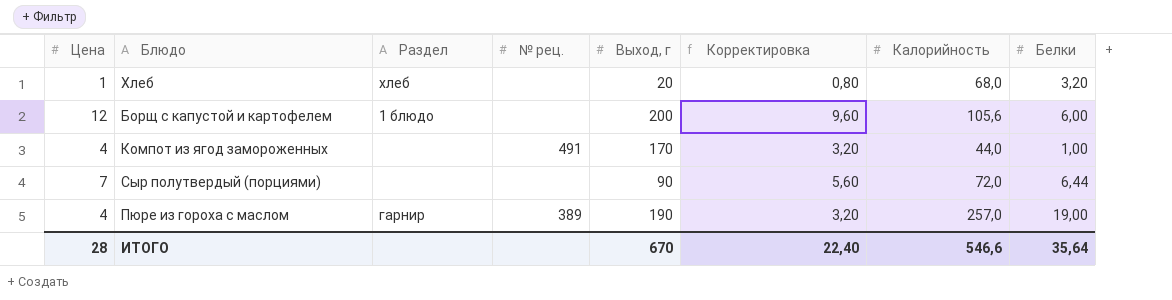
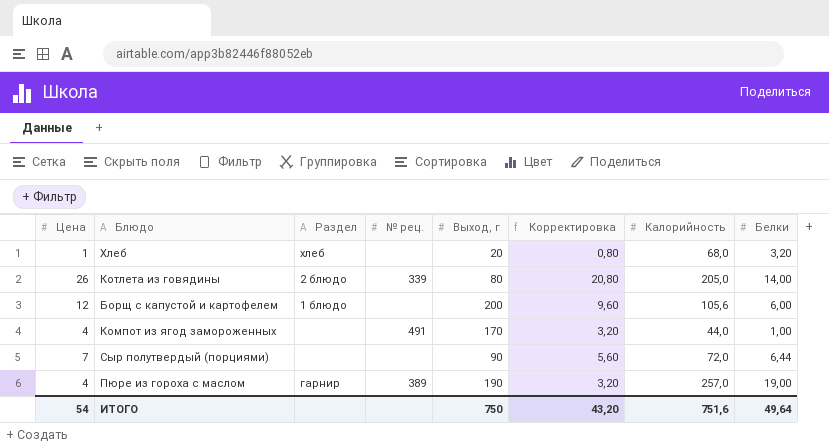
row Котлета из говядины: none -> 26 | 2 блюдо | 339 | 80 | 20,80 | 205,0 | 14,00
ИТОГО | Цена: 28 -> 54
ИТОГО | Выход, г: 670 -> 750
ИТОГО | Корректировка: 22,40 -> 43,20
ИТОГО | Калорийность: 546,6 -> 751,6
ИТОГО | Белки: 35,64 -> 49,64

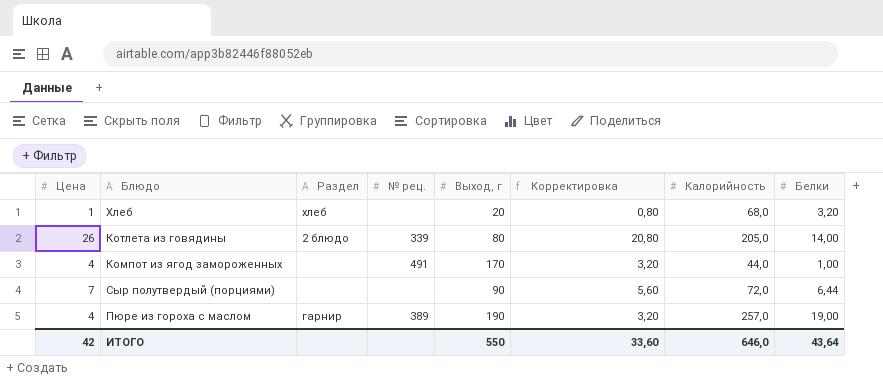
row Борщ с капустой и картофелем: 12 | 1 блюдо | none | 200 | 9,60 | 105,6 | 6,00 -> none
ИТОГО | Цена: 54 -> 42
ИТОГО | Выход, г: 750 -> 550
ИТОГО | Корректировка: 43,20 -> 33,60
ИТОГО | Калорийность: 751,6 -> 646,0
ИТОГО | Белки: 49,64 -> 43,64

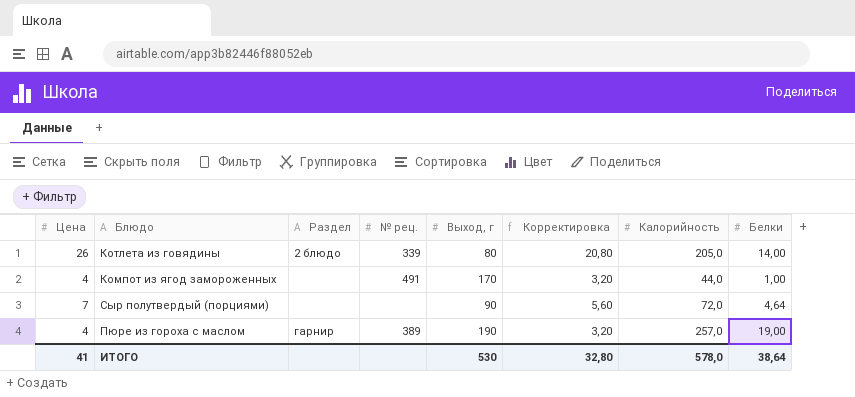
row Хлеб: 1 | хлеб | none | 20 | 0,80 | 68,0 | 3,20 -> none
Сыр полутвердый (порциями) | Белки: 6,44 -> 4,64
ИТОГО | Цена: 42 -> 41
ИТОГО | Выход, г: 550 -> 530
ИТОГО | Корректировка: 33,60 -> 32,80
ИТОГО | Калорийность: 646,0 -> 578,0
ИТОГО | Белки: 43,64 -> 38,64

